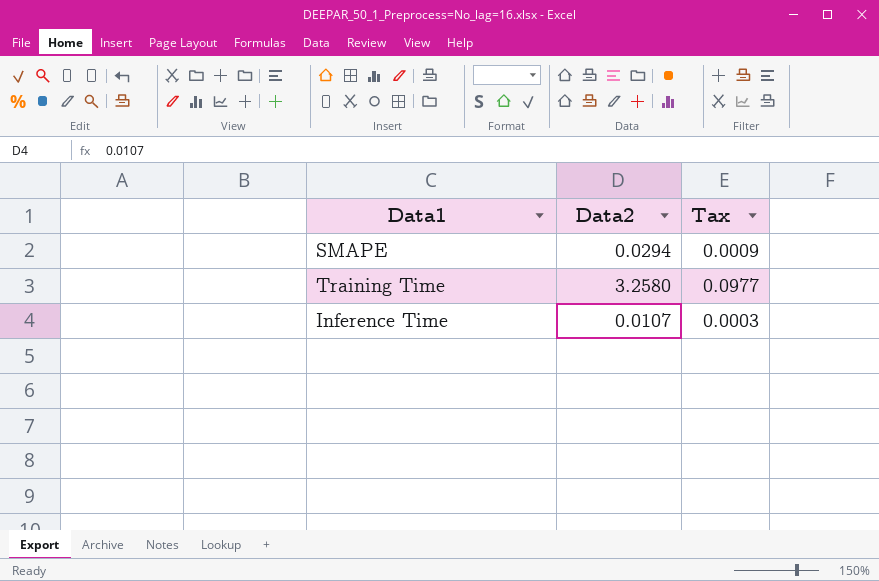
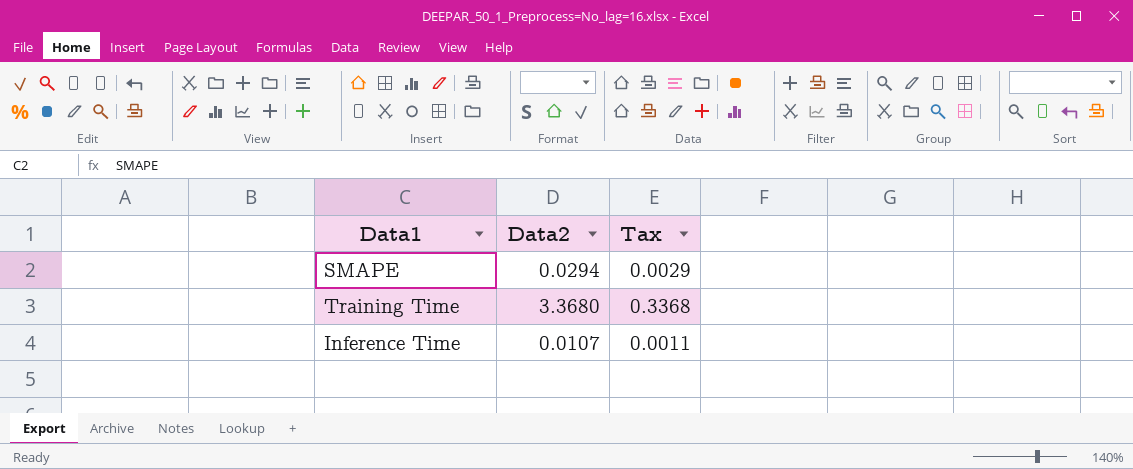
column Tax | formula: [Data2] * 0.03 -> [Data2] * 0.1
Training Time | Data2: 3.2580 -> 3.3680

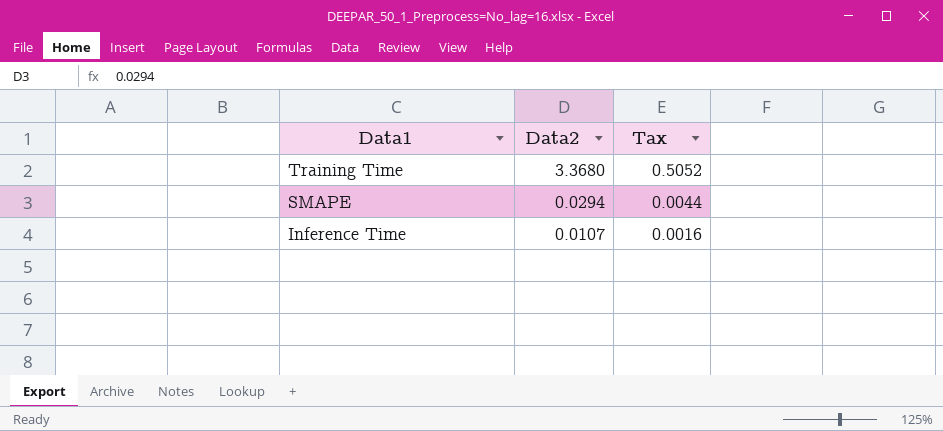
row order: none -> Data1 descending
column Tax | formula: [Data2] * 0.1 -> [Data2] * 0.15

